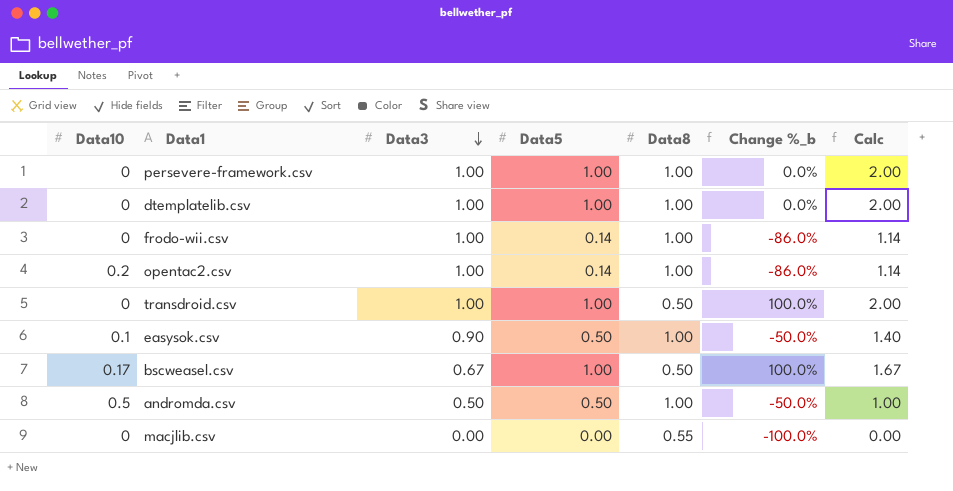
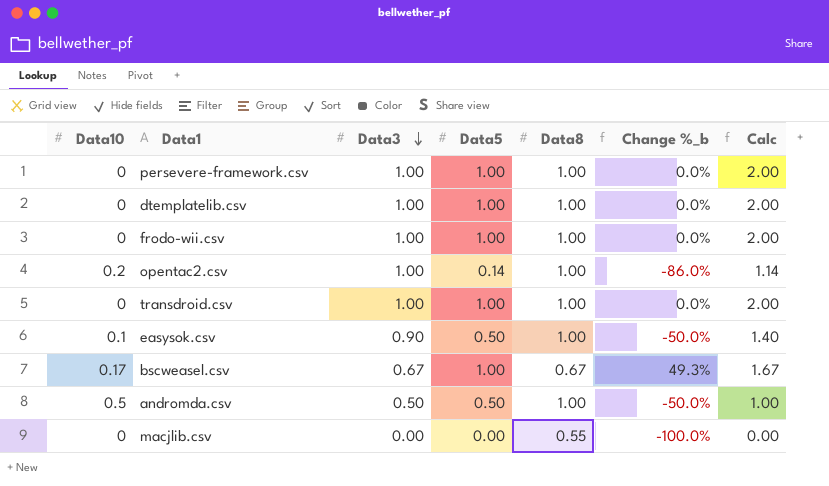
frodo-wii.csv | Data5: 0.14 -> 1.00
frodo-wii.csv | Change %_b: -86.0% -> 0.0%
frodo-wii.csv | Calc: 1.14 -> 2.00
transdroid.csv | Data8: 0.50 -> 1.00
transdroid.csv | Change %_b: 100.0% -> 0.0%
bscweasel.csv | Data8: 0.50 -> 0.67
bscweasel.csv | Change %_b: 100.0% -> 49.3%

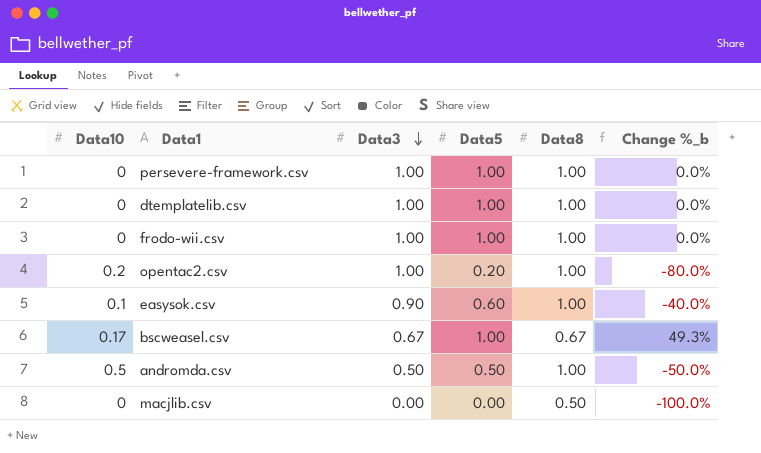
column Calc | formula: [Data3] + [Data5] -> none
row transdroid.csv: 0 | 1.00 | 1.00 | 1.00 | 0.0% | 2.00 -> none
opentac2.csv | Data5: 0.14 -> 0.20
opentac2.csv | Change %_b: -86.0% -> -80.0%
easysok.csv | Data5: 0.50 -> 0.60
easysok.csv | Change %_b: -50.0% -> -40.0%
macjlib.csv | Data8: 0.55 -> 0.50

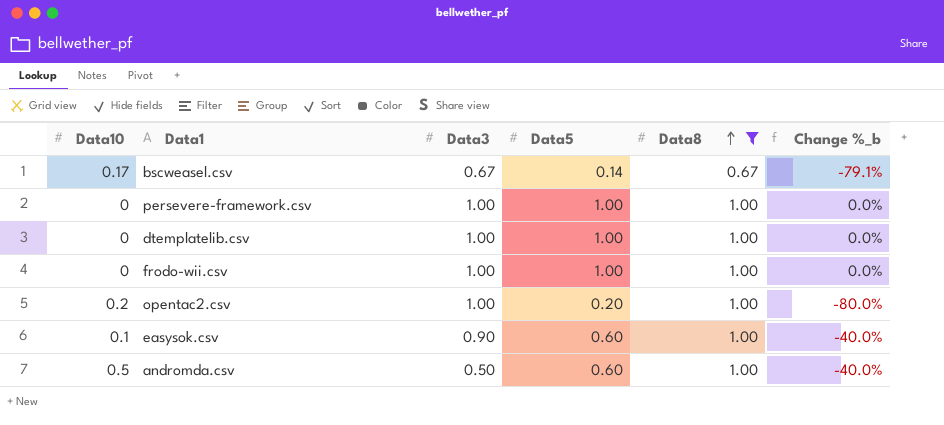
filter: none -> Data8 != 0.50
row order: Data3 descending -> Data8 ascending
bscweasel.csv | Data5: 1.00 -> 0.14
bscweasel.csv | Change %_b: 49.3% -> -79.1%
andromda.csv | Data5: 0.50 -> 0.60
andromda.csv | Change %_b: -50.0% -> -40.0%

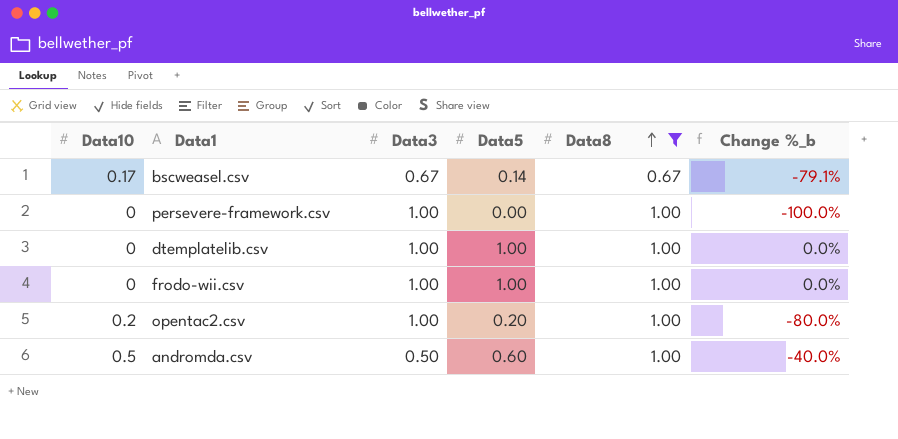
row easysok.csv: 0.1 | 0.90 | 0.60 | 1.00 | -40.0% -> none
persevere-framework.csv | Data5: 1.00 -> 0.00
persevere-framework.csv | Change %_b: 0.0% -> -100.0%

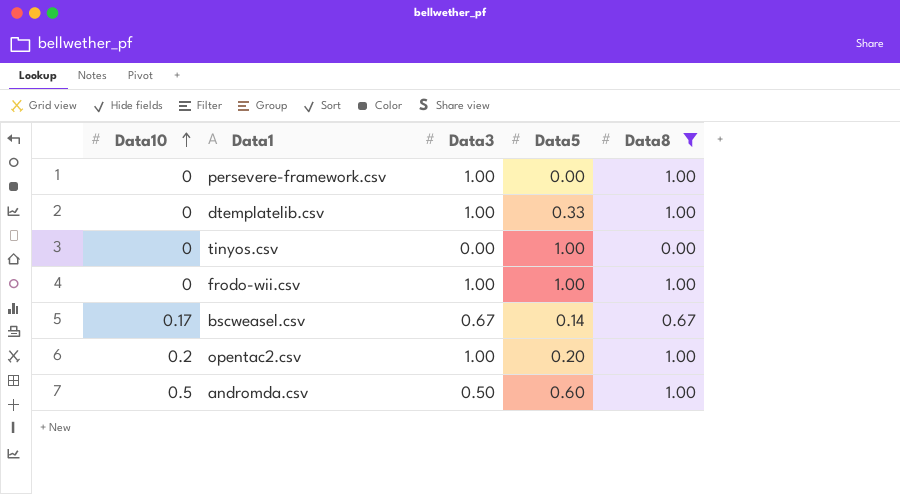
row order: Data8 ascending -> Data10 ascending
column Change %_b | formula: ([Data5] - [Data8]) / [Data8] -> none
dtemplatelib.csv | Data5: 1.00 -> 0.33
row tinyos.csv: none -> 0 | 0.00 | 1.00 | 0.00

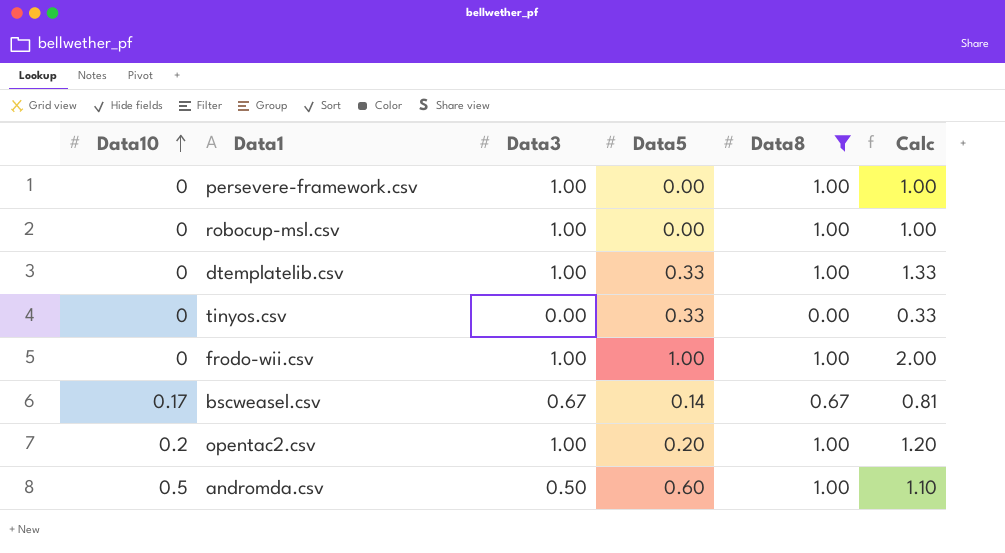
column Calc | formula: none -> [Data3] + [Data5]
row robocup-msl.csv: none -> 0 | 1.00 | 0.00 | 1.00 | 1.00
tinyos.csv | Data5: 1.00 -> 0.33

